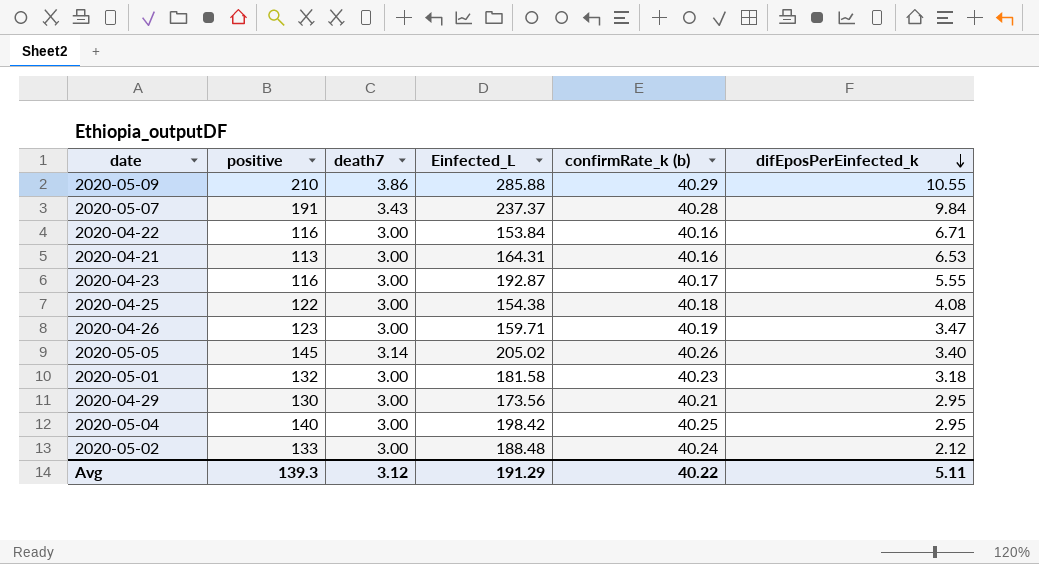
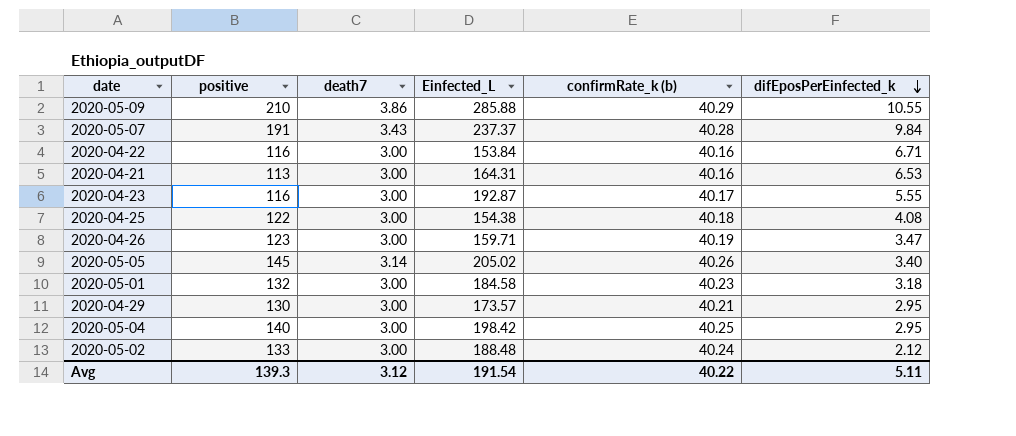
2020-05-01 | Einfected_L: 181.58 -> 184.58
2020-04-29 | Einfected_L: 173.56 -> 173.57
Avg | Einfected_L: 191.29 -> 191.54

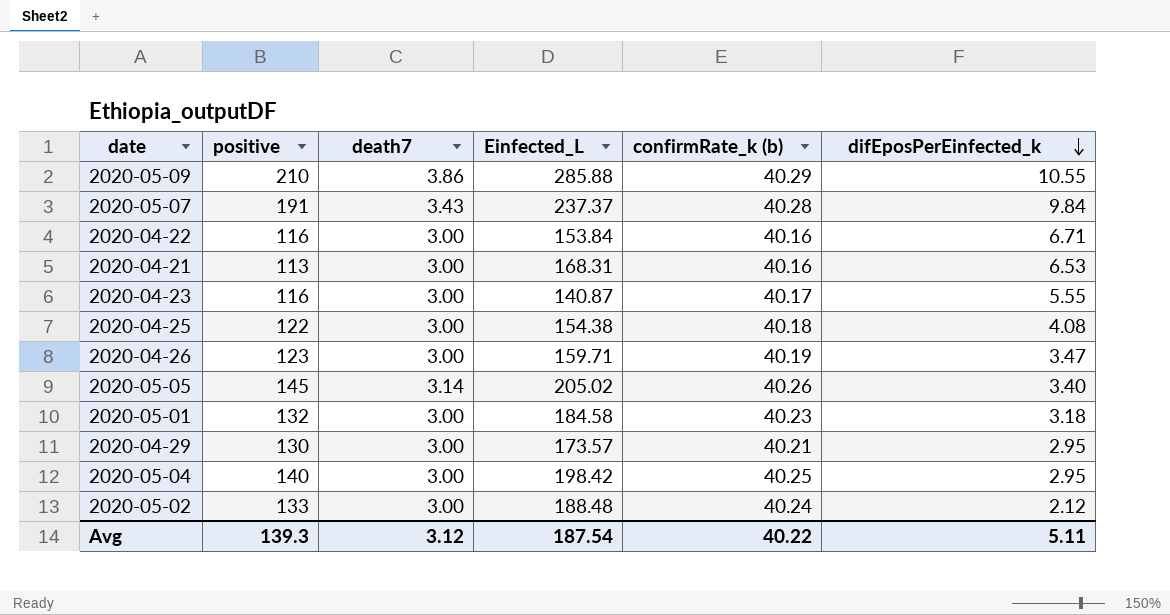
2020-04-21 | Einfected_L: 164.31 -> 168.31
2020-04-23 | Einfected_L: 192.87 -> 140.87
Avg | Einfected_L: 191.54 -> 187.54

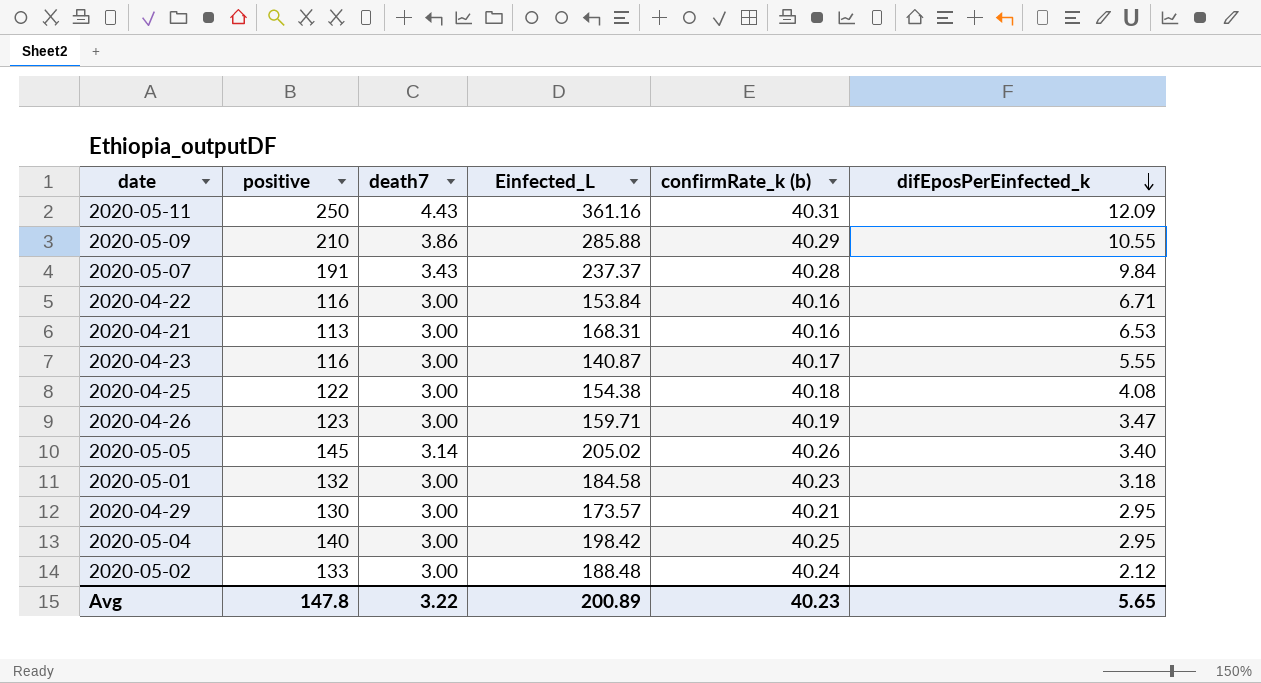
row 2020-05-11: none -> 250 | 4.43 | 361.16 | 40.31 | 12.09
Avg | positive: 139.3 -> 147.8
Avg | death7: 3.12 -> 3.22
Avg | Einfected_L: 187.54 -> 200.89
Avg | confirmRate_k (b): 40.22 -> 40.23
Avg | difEposPerEinfected_k: 5.11 -> 5.65

